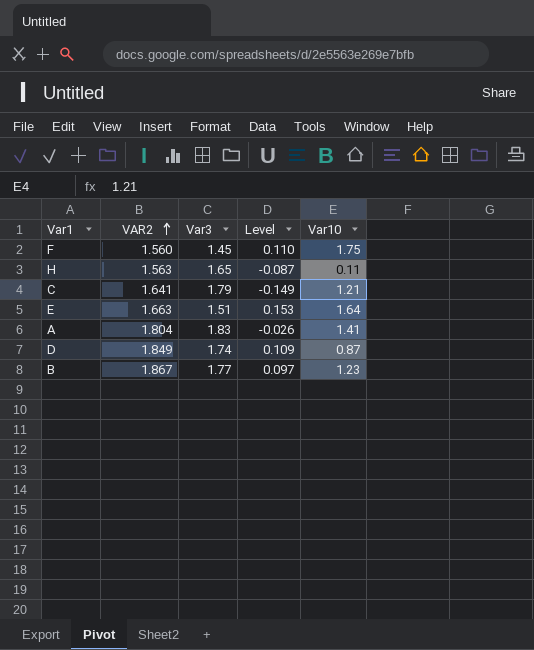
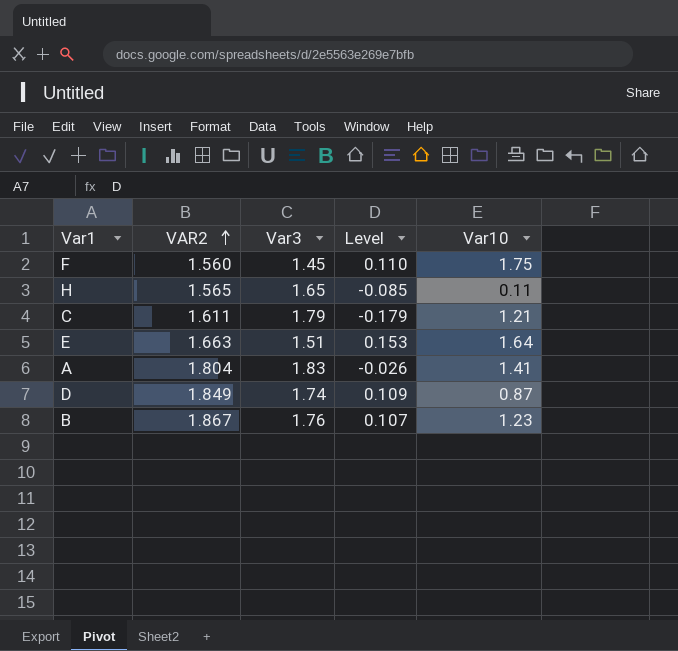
H | VAR2: 1.563 -> 1.565
H | Level: -0.087 -> -0.085
C | VAR2: 1.641 -> 1.611
C | Level: -0.149 -> -0.179
B | Var3: 1.77 -> 1.76
B | Level: 0.097 -> 0.107

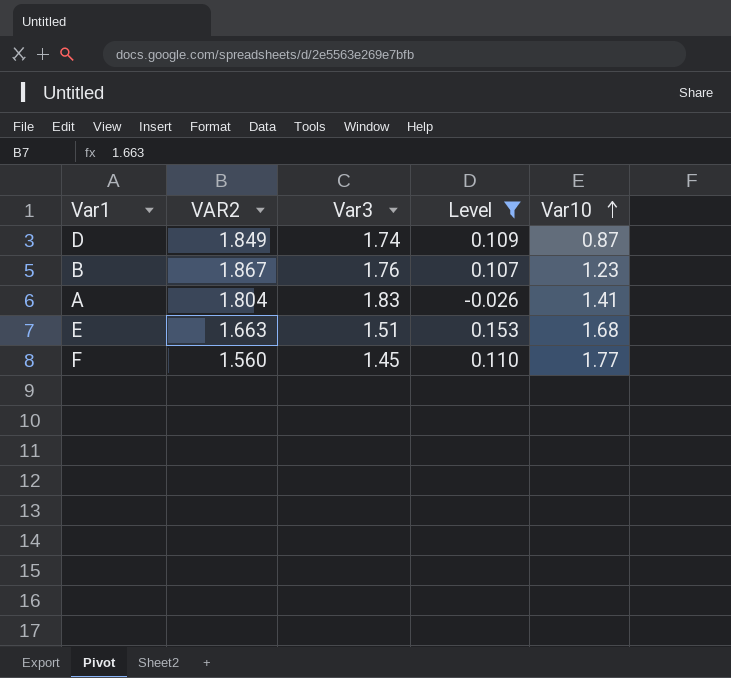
filter: none -> Level >= -0.026
row order: VAR2 ascending -> Var10 ascending
E | Var10: 1.64 -> 1.68
F | Var10: 1.75 -> 1.77

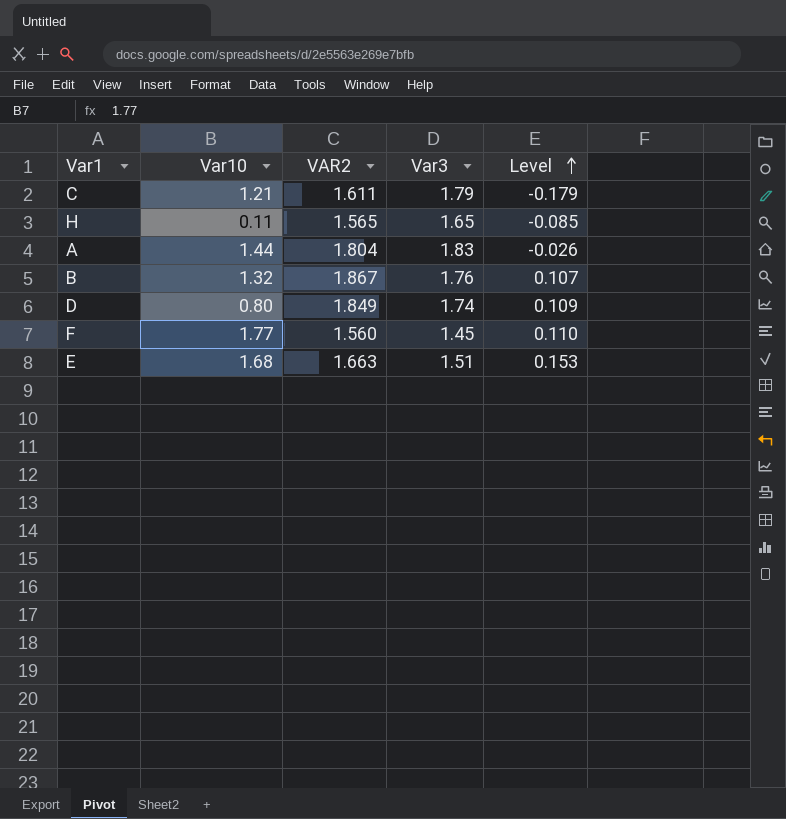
filter: Level >= -0.026 -> none
row order: Var10 ascending -> Level ascending
column Var10 | position: 5 -> 2
A | Var10: 1.41 -> 1.44
B | Var10: 1.23 -> 1.32
D | Var10: 0.87 -> 0.80

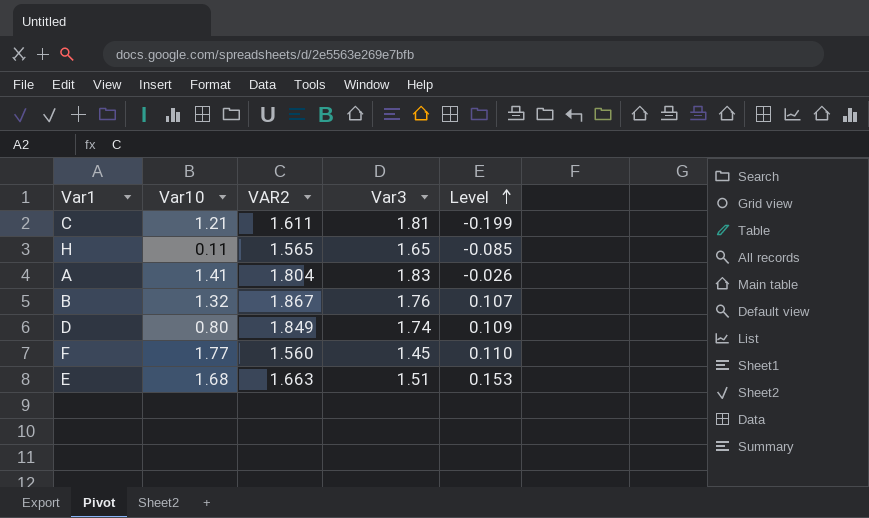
C | Var3: 1.79 -> 1.81
C | Level: -0.179 -> -0.199
A | Var10: 1.44 -> 1.41

